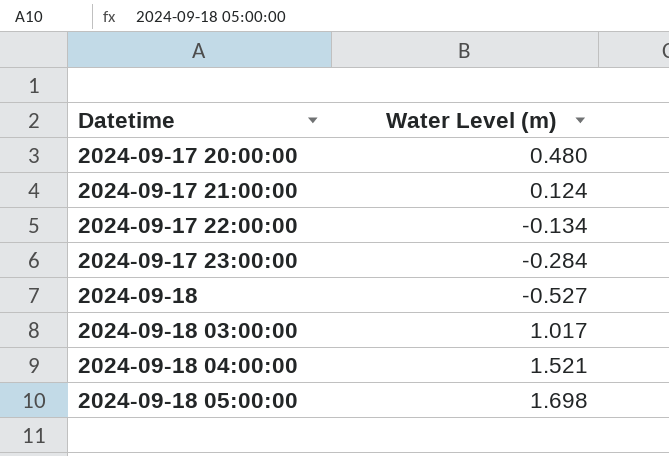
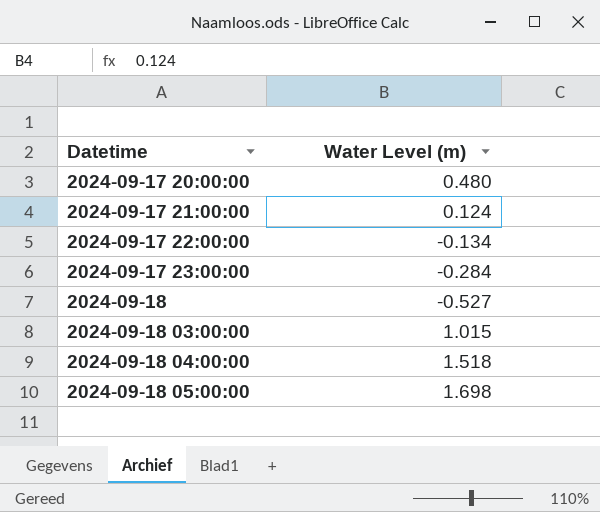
2024-09-18 03:00:00 | Water Level (m): 1.017 -> 1.015
2024-09-18 04:00:00 | Water Level (m): 1.521 -> 1.518

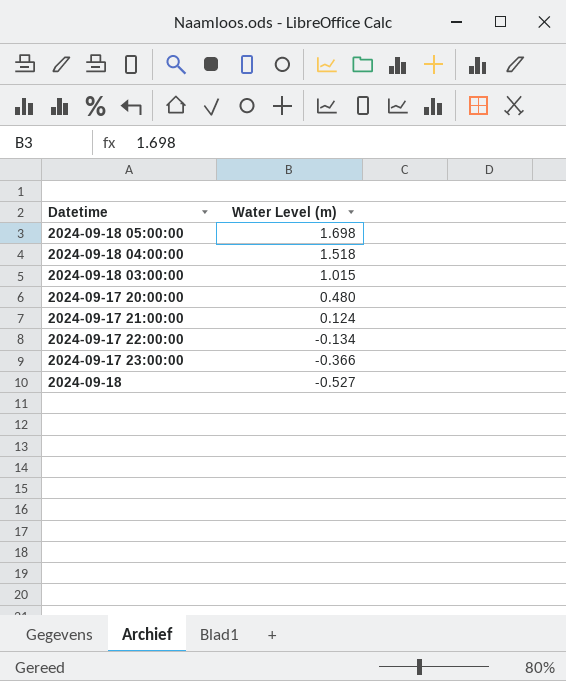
row order: Datetime ascending -> Water Level (m) descending
2024-09-17 23:00:00 | Water Level (m): -0.284 -> -0.366

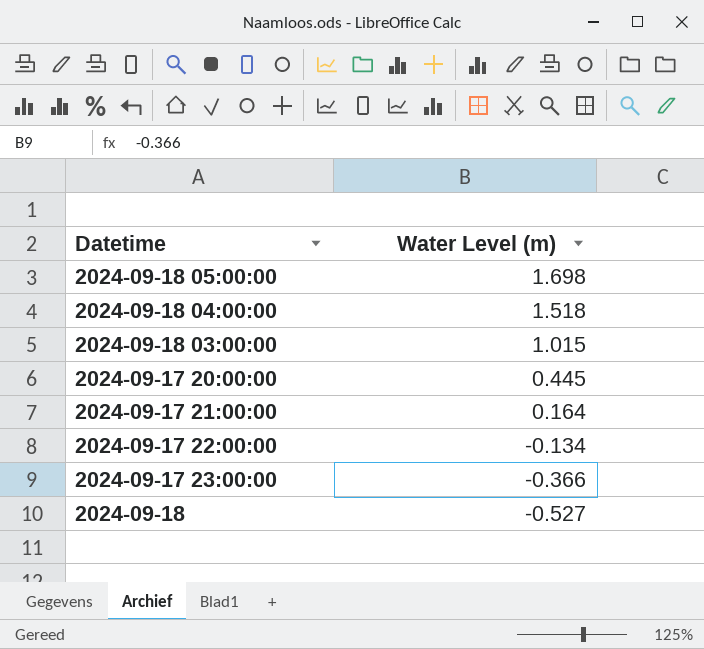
2024-09-17 20:00:00 | Water Level (m): 0.480 -> 0.445
2024-09-17 21:00:00 | Water Level (m): 0.124 -> 0.164

